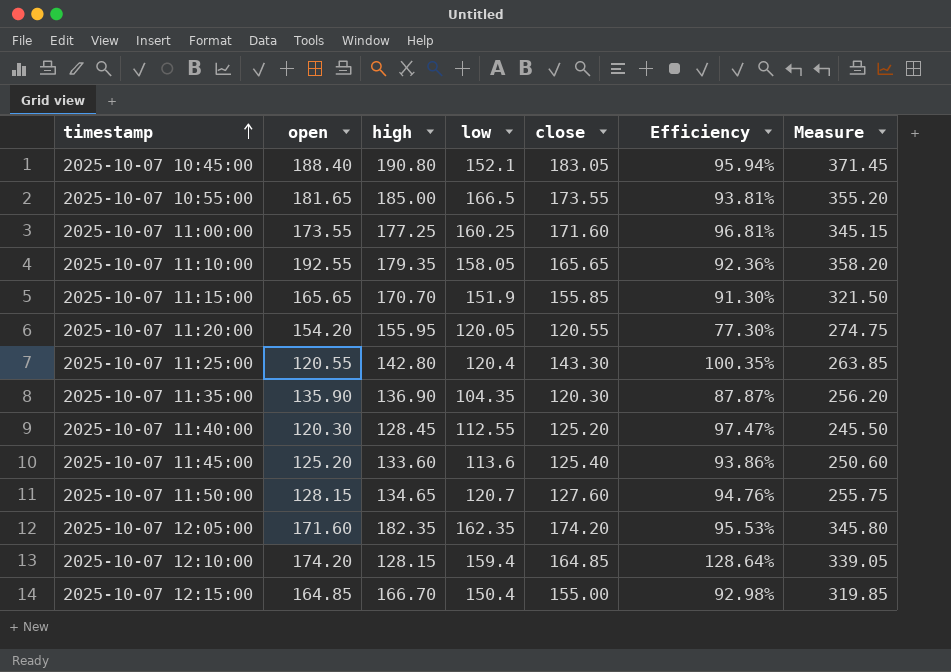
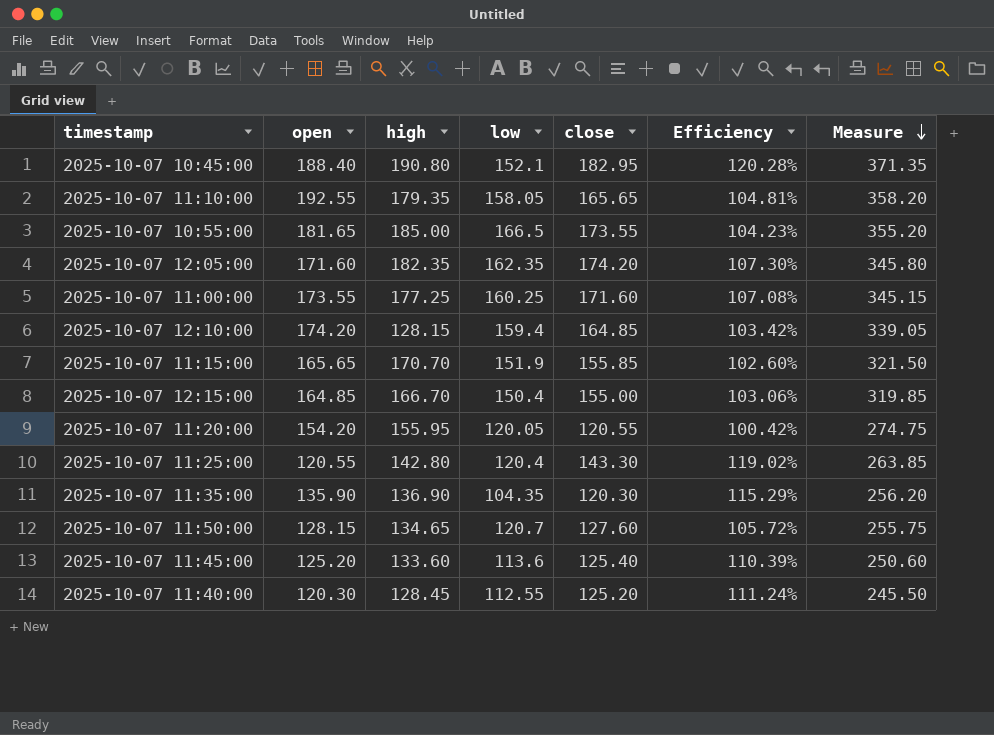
row order: timestamp ascending -> Measure descending
column Efficiency | formula: [close] / [high] -> [close] / [low]
2025-10-07 10:45:00 | close: 183.05 -> 182.95
2025-10-07 10:45:00 | Measure: 371.45 -> 371.35

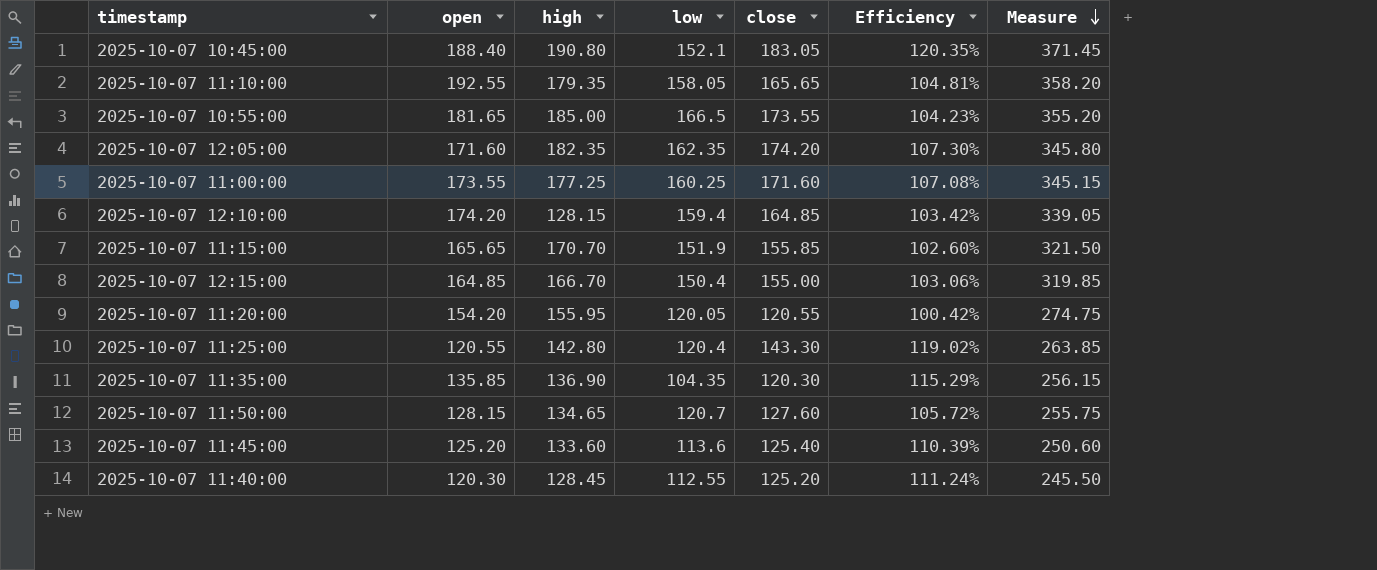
2025-10-07 10:45:00 | close: 182.95 -> 183.05
2025-10-07 10:45:00 | Efficiency: 120.28% -> 120.35%
2025-10-07 10:45:00 | Measure: 371.35 -> 371.45
2025-10-07 11:35:00 | open: 135.90 -> 135.85
2025-10-07 11:35:00 | Measure: 256.20 -> 256.15

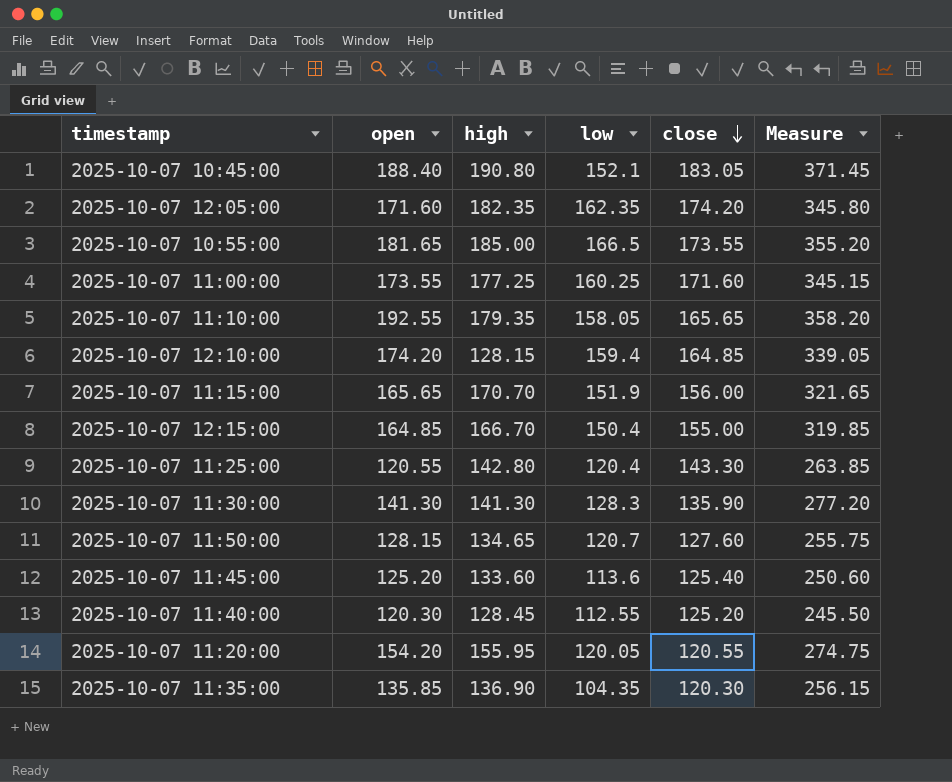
row order: Measure descending -> close descending
column Efficiency | formula: [close] / [low] -> none
2025-10-07 11:15:00 | close: 155.85 -> 156.00
2025-10-07 11:15:00 | Measure: 321.50 -> 321.65
row 2025-10-07 11:30:00: none -> 141.30 | 141.30 | 128.3 | 135.90 | 277.20

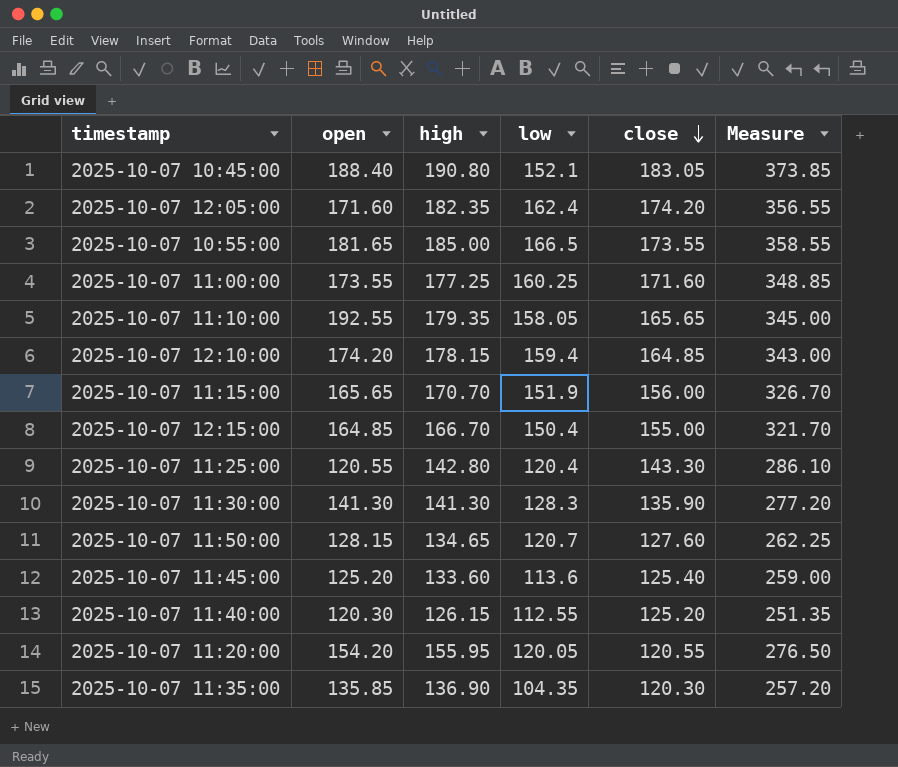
column Measure | formula: [open] + [close] -> [high] + [close]
2025-10-07 12:05:00 | low: 162.35 -> 162.4
2025-10-07 12:10:00 | high: 128.15 -> 178.15
2025-10-07 11:40:00 | high: 128.45 -> 126.15

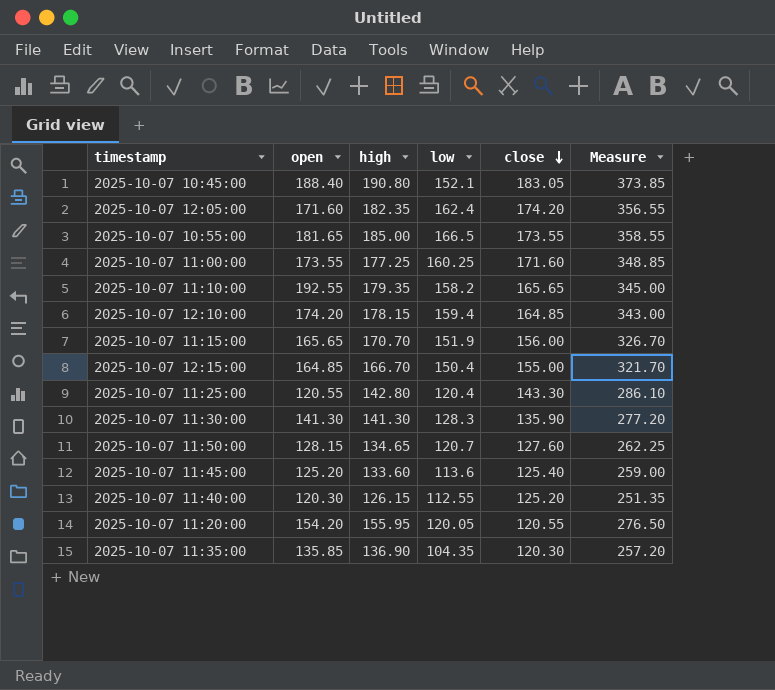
2025-10-07 11:10:00 | low: 158.05 -> 158.2

